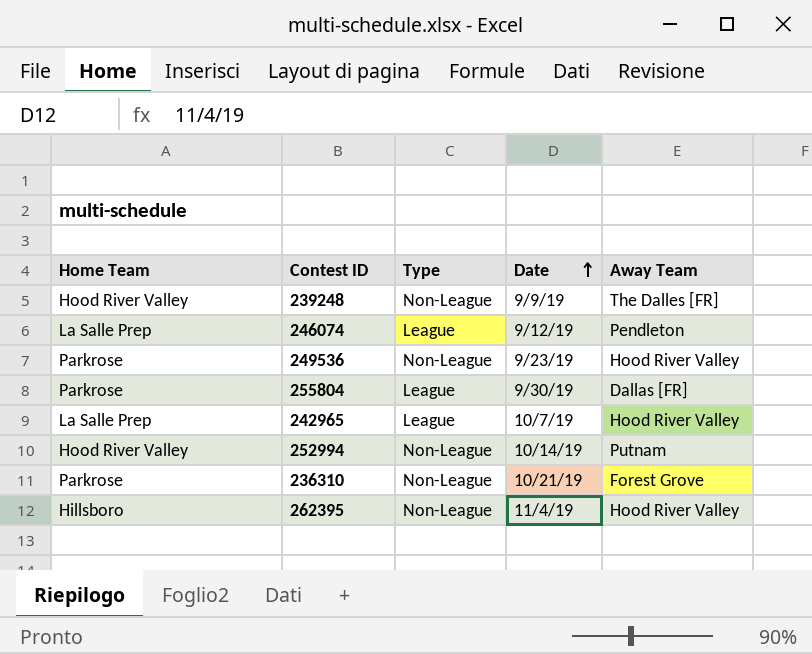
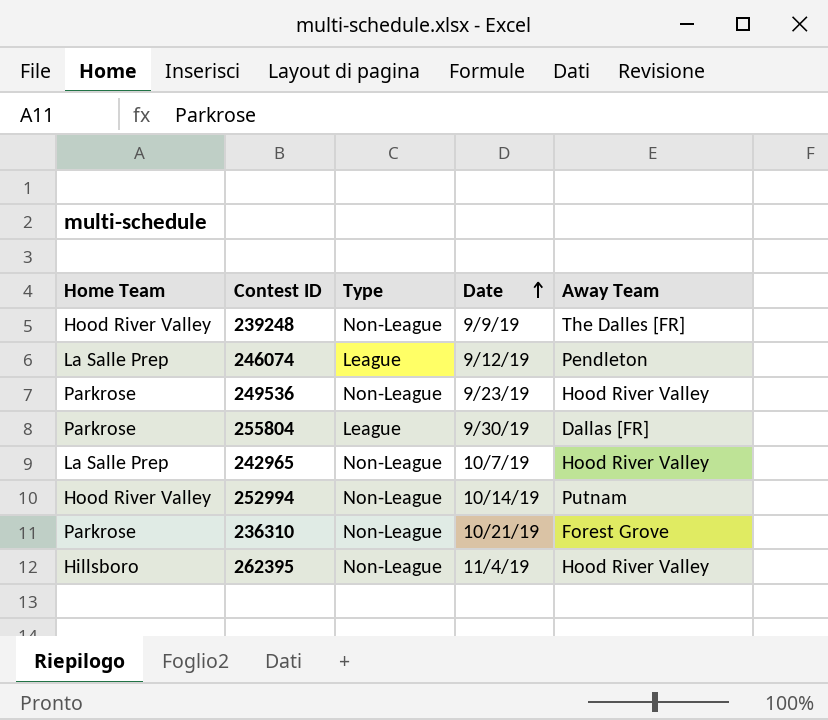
242965 | Type: League -> Non-League

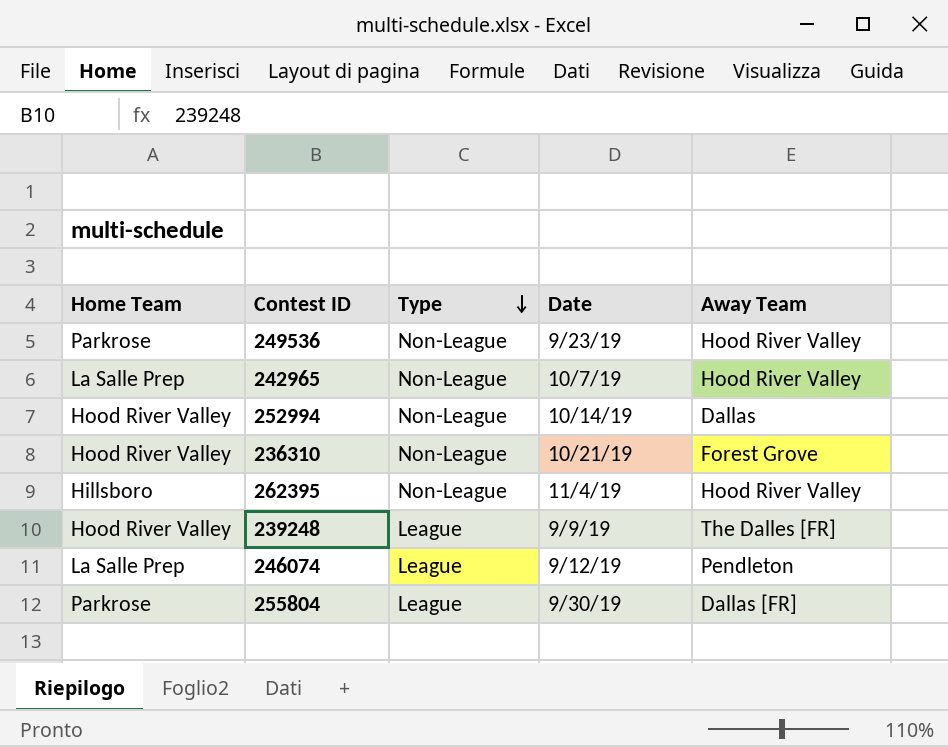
row order: Date ascending -> Type descending
252994 | Away Team: Putnam -> Dallas
236310 | Home Team: Parkrose -> Hood River Valley
239248 | Type: Non-League -> League

